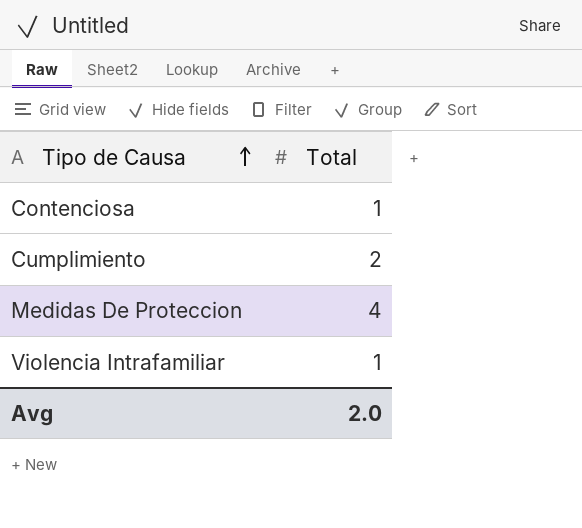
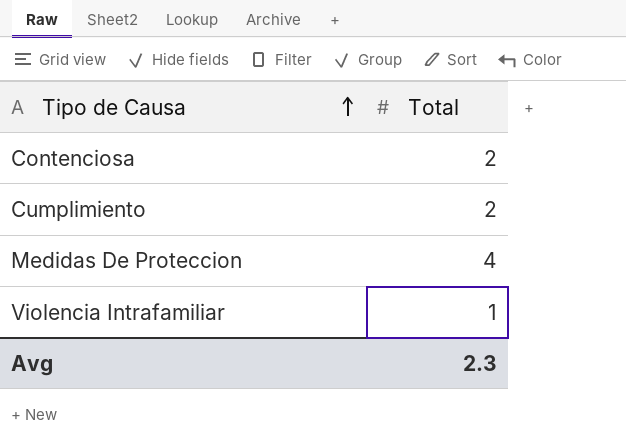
Contenciosa | Total: 1 -> 2
Avg | Total: 2.0 -> 2.3

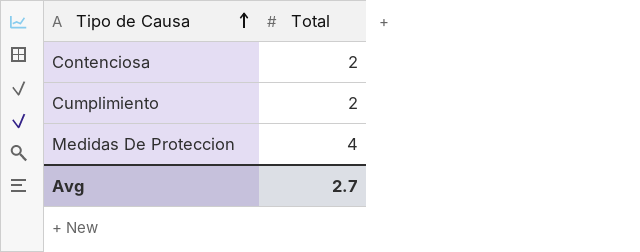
row Violencia Intrafamiliar: 1 -> none
Avg | Total: 2.3 -> 2.7

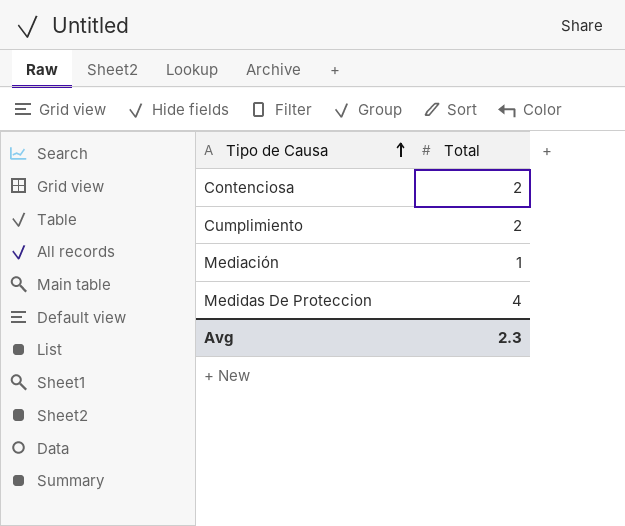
row Mediación: none -> 1
Avg | Total: 2.7 -> 2.3

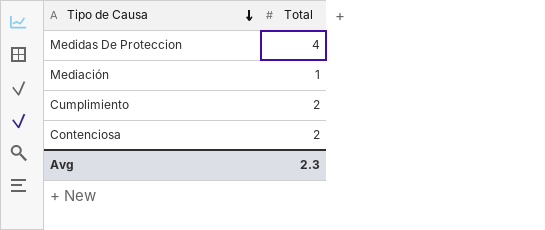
row order: Tipo de Causa ascending -> Tipo de Causa descending

